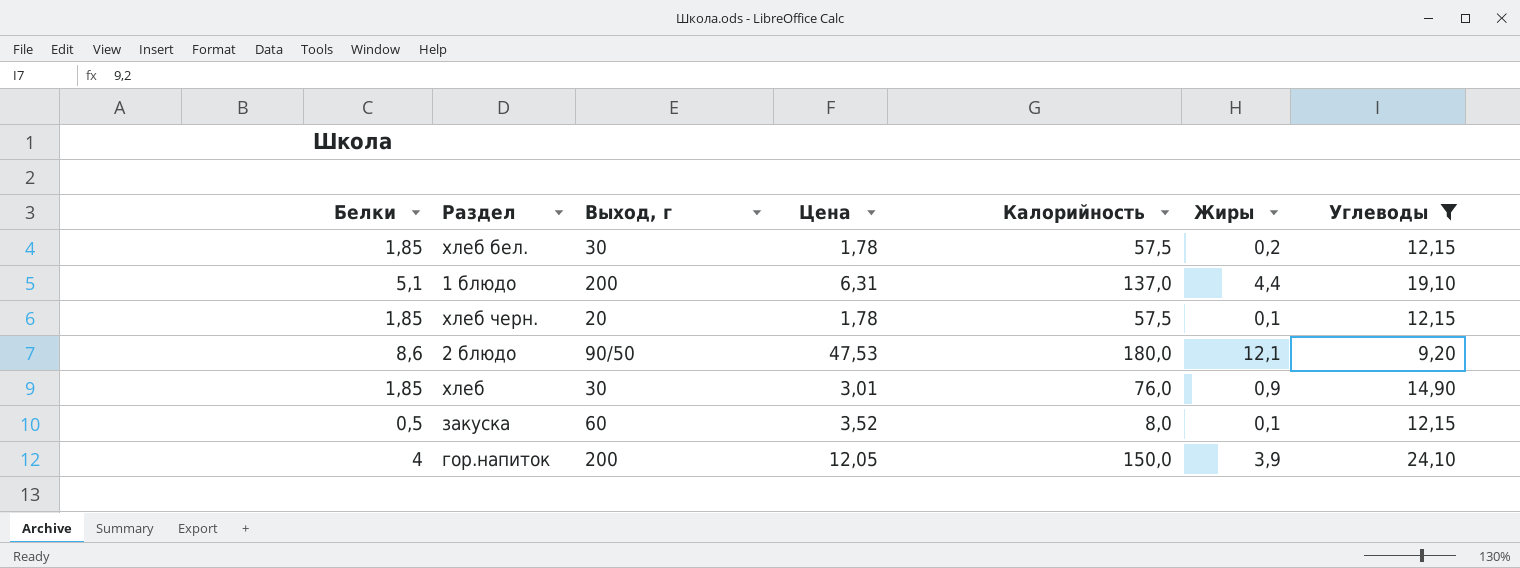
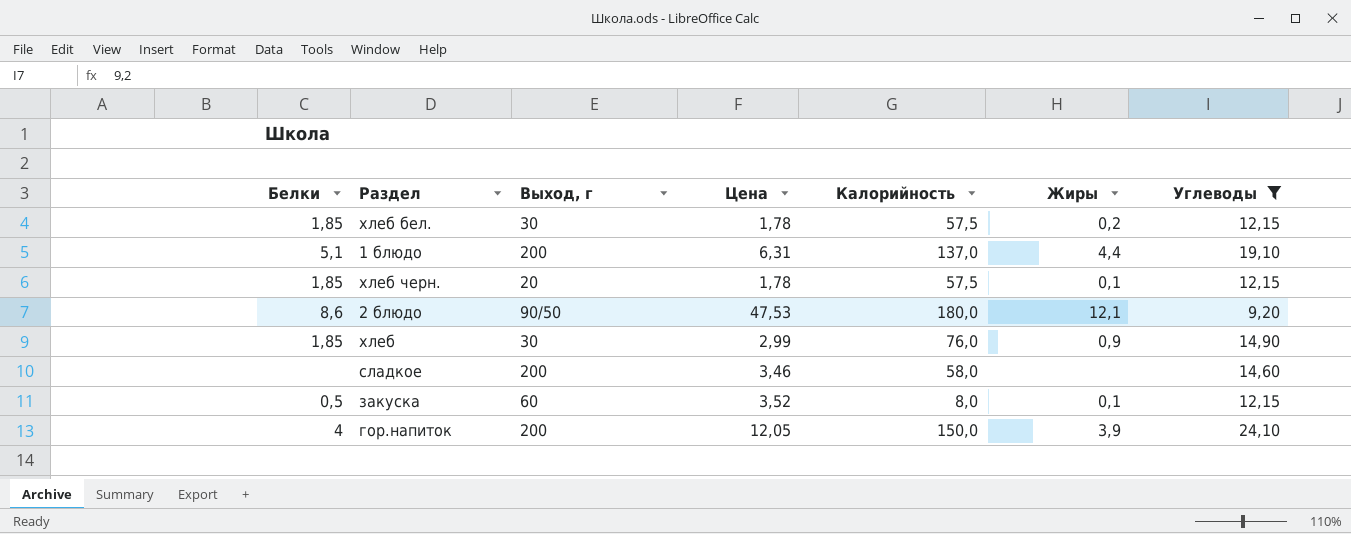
хлеб | Цена: 3,01 -> 2,99
row сладкое: none -> none | 200 | 3,46 | 58,0 | none | 14,60

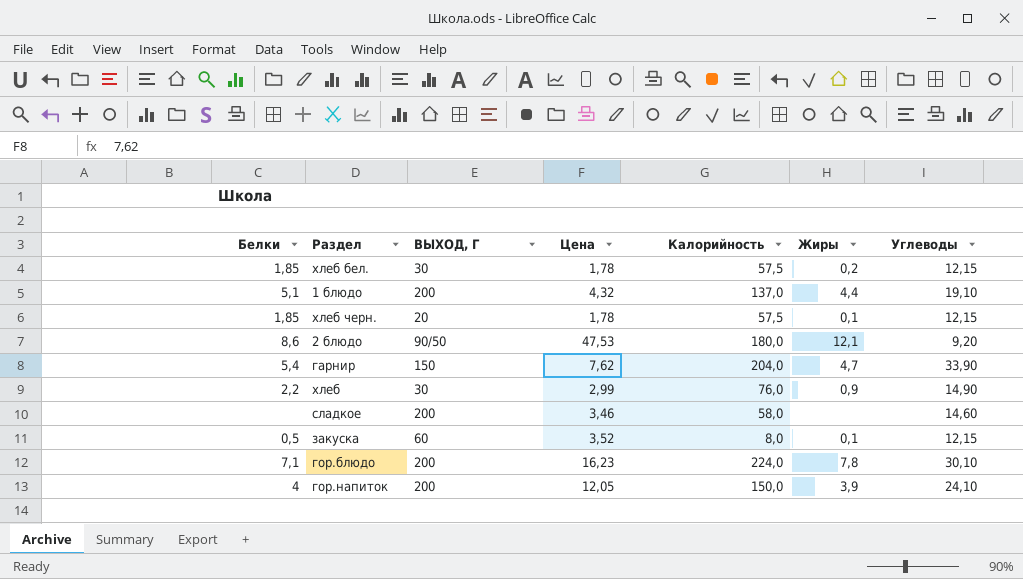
filter: Углеводы <= 24,10 -> none
column name: Выход, г -> ВЫХОД, Г
1 блюдо | Цена: 6,31 -> 4,32
хлеб | Белки: 1,85 -> 2,2

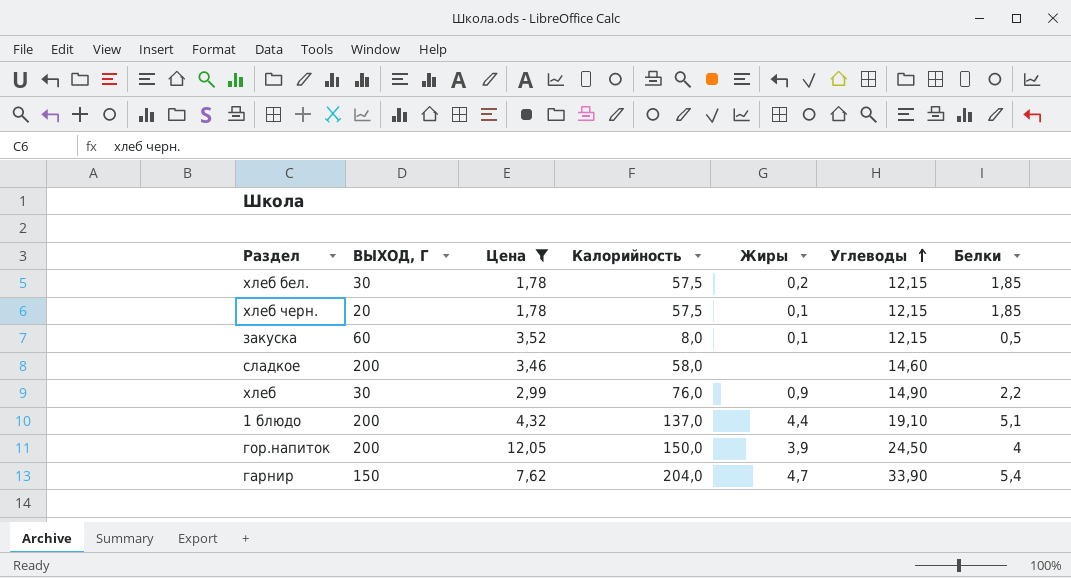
filter: none -> Цена <= 12,05
row order: none -> Углеводы ascending
column Белки | position: 1 -> 7
гор.напиток | Углеводы: 24,10 -> 24,50

